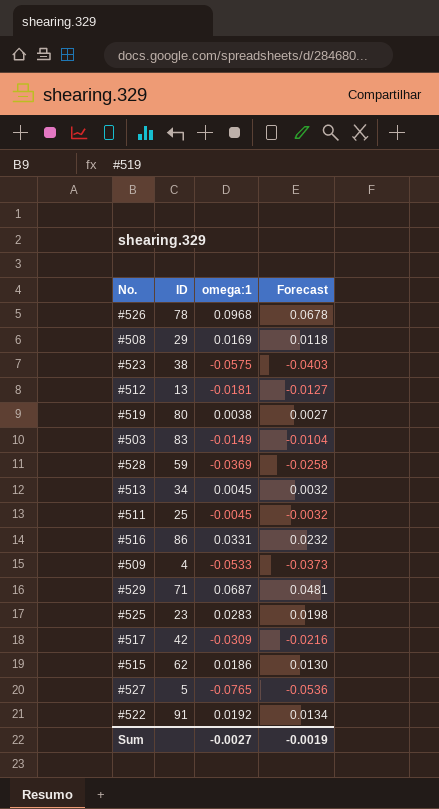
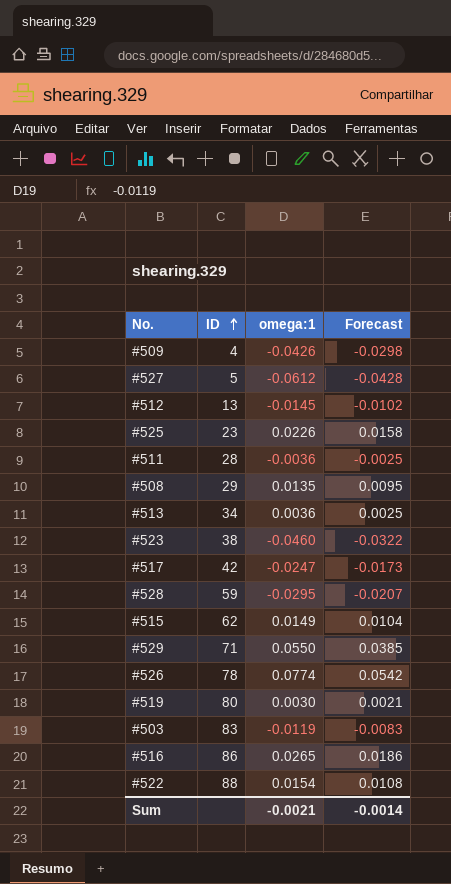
row order: none -> ID ascending
#509 | omega:1: -0.0533 -> -0.0426
#509 | Forecast: -0.0373 -> -0.0298
#527 | omega:1: -0.0765 -> -0.0612
#527 | Forecast: -0.0536 -> -0.0428
#512 | omega:1: -0.0181 -> -0.0145
#512 | Forecast: -0.0127 -> -0.0102
#525 | omega:1: 0.0283 -> 0.0226
#525 | Forecast: 0.0198 -> 0.0158
#511 | ID: 25 -> 28
#511 | omega:1: -0.0045 -> -0.0036
#511 | Forecast: -0.0032 -> -0.0025
#508 | omega:1: 0.0169 -> 0.0135
#508 | Forecast: 0.0118 -> 0.0095
#513 | omega:1: 0.0045 -> 0.0036
#513 | Forecast: 0.0032 -> 0.0025
#523 | omega:1: -0.0575 -> -0.0460
#523 | Forecast: -0.0403 -> -0.0322
#517 | omega:1: -0.0309 -> -0.0247
#517 | Forecast: -0.0216 -> -0.0173
#528 | omega:1: -0.0369 -> -0.0295
#528 | Forecast: -0.0258 -> -0.0207
#515 | omega:1: 0.0186 -> 0.0149
#515 | Forecast: 0.0130 -> 0.0104
#529 | omega:1: 0.0687 -> 0.0550
#529 | Forecast: 0.0481 -> 0.0385
#526 | omega:1: 0.0968 -> 0.0774
#526 | Forecast: 0.0678 -> 0.0542
#519 | omega:1: 0.0038 -> 0.0030
#519 | Forecast: 0.0027 -> 0.0021
#503 | omega:1: -0.0149 -> -0.0119
#503 | Forecast: -0.0104 -> -0.0083
#516 | omega:1: 0.0331 -> 0.0265
#516 | Forecast: 0.0232 -> 0.0186
#522 | ID: 91 -> 88
#522 | omega:1: 0.0192 -> 0.0154
#522 | Forecast: 0.0134 -> 0.0108
Sum | omega:1: -0.0027 -> -0.0021
Sum | Forecast: -0.0019 -> -0.0014

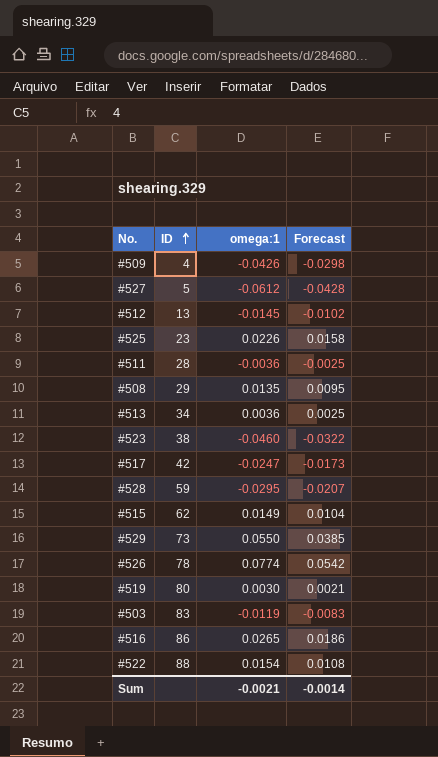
#529 | ID: 71 -> 73

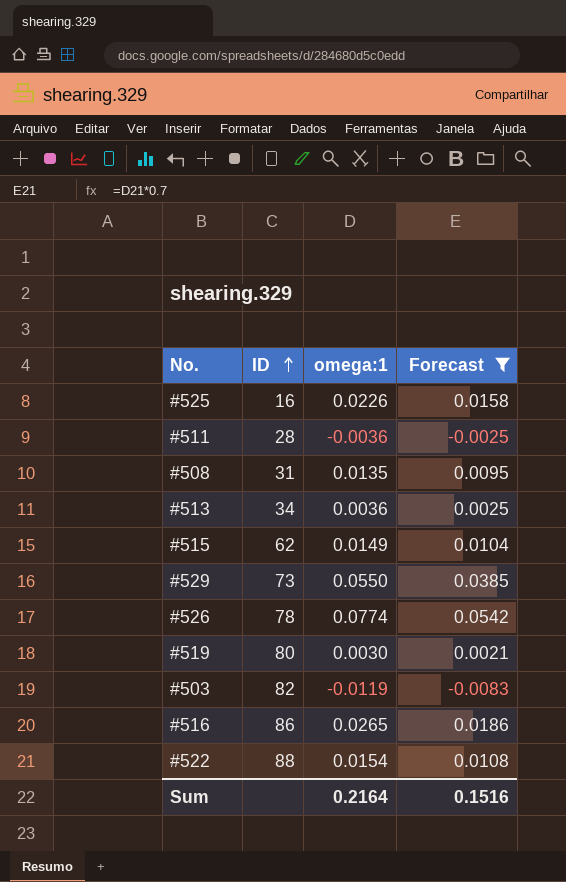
filter: none -> Forecast >= -0.0083
#525 | ID: 23 -> 16
#508 | ID: 29 -> 31
#503 | ID: 83 -> 82
Sum | omega:1: -0.0021 -> 0.2164
Sum | Forecast: -0.0014 -> 0.1516

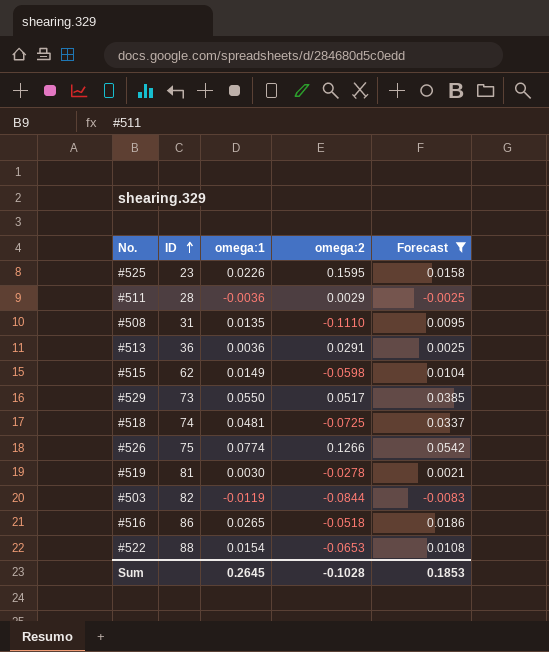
column omega:2 | position: none -> 4
#525 | ID: 16 -> 23
#513 | ID: 34 -> 36
row #518: none -> 74 | 0.0481 | -0.0725 | 0.0337
#526 | ID: 78 -> 75
#519 | ID: 80 -> 81
Sum | omega:1: 0.2164 -> 0.2645
Sum | Forecast: 0.1516 -> 0.1853

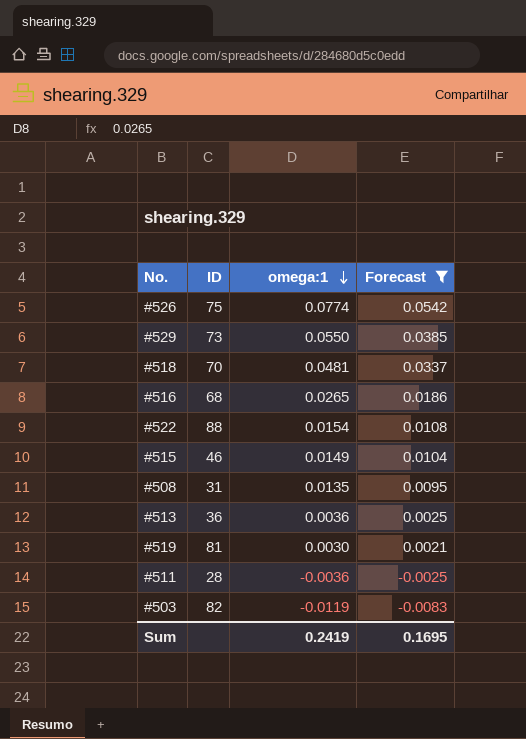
row order: ID ascending -> omega:1 descending
column omega:2 | position: 4 -> none
row #525: 23 | 0.0226 | 0.1595 | 0.0158 -> none
#518 | ID: 74 -> 70
#516 | ID: 86 -> 68
#515 | ID: 62 -> 46
Sum | omega:1: 0.2645 -> 0.2419
Sum | Forecast: 0.1853 -> 0.1695

